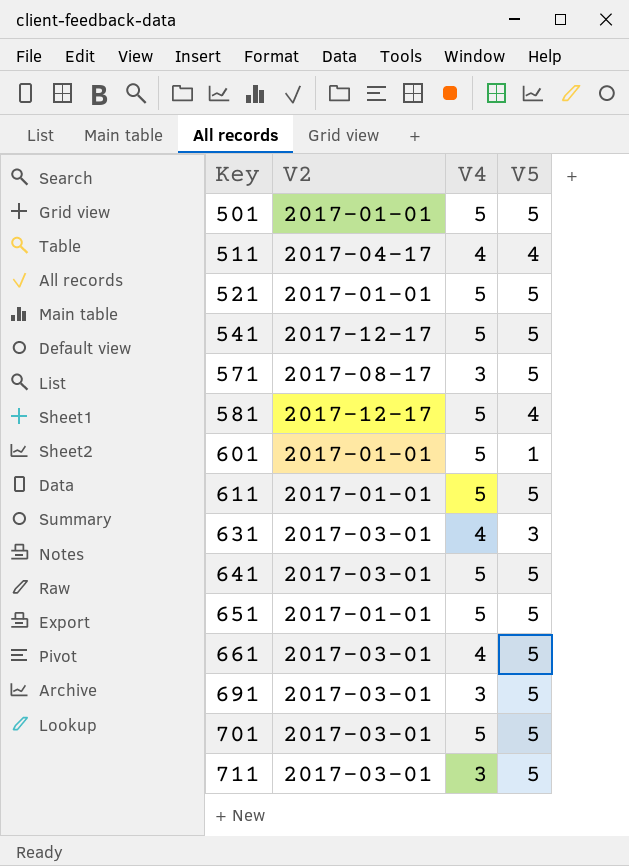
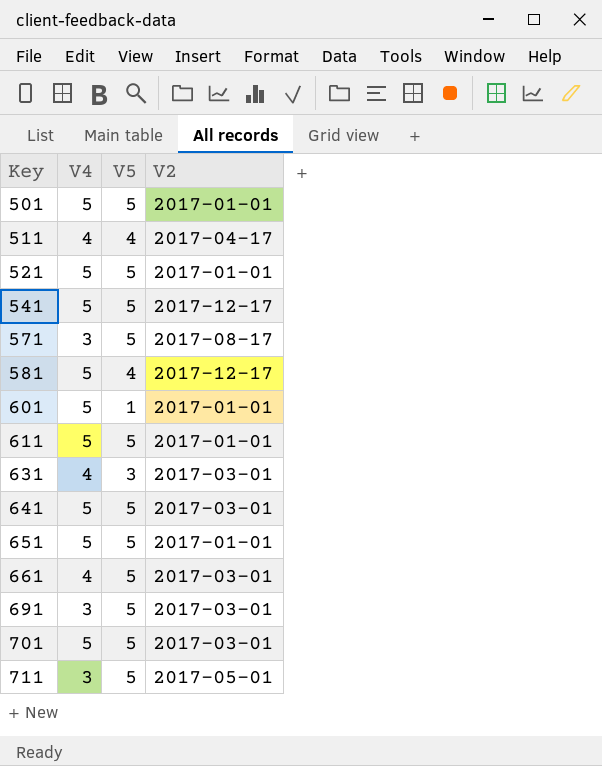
column V2 | position: 2 -> 4
711 | V2: 2017-03-01 -> 2017-05-01

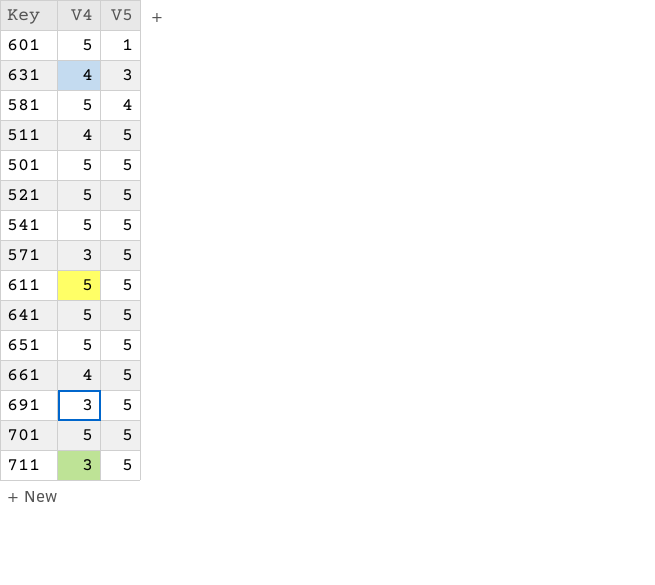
row order: Key ascending -> V5 ascending
column V2 | position: 4 -> none
511 | V5: 4 -> 5

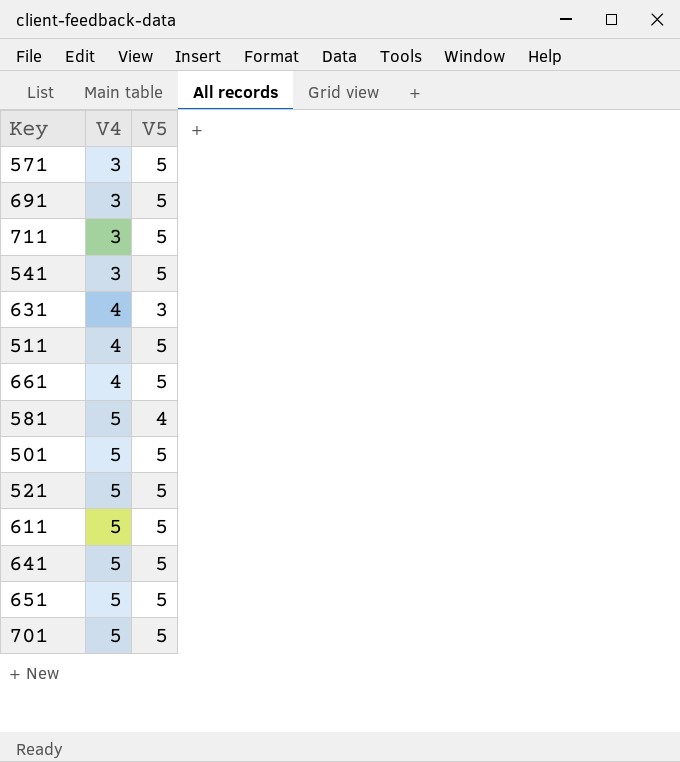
row order: V5 ascending -> V4 ascending
row 601: 5 | 1 -> none
541 | V4: 5 -> 3

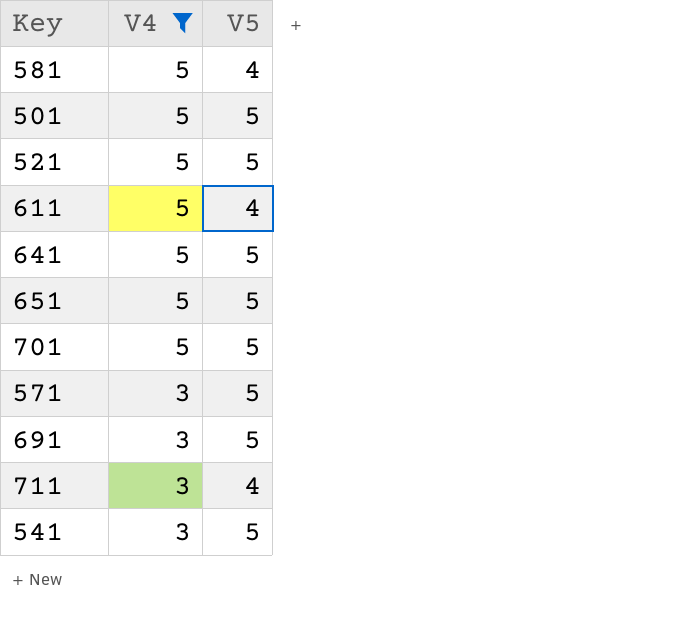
filter: none -> V4 != 4
row order: V4 ascending -> V4 descending
611 | V5: 5 -> 4
711 | V5: 5 -> 4

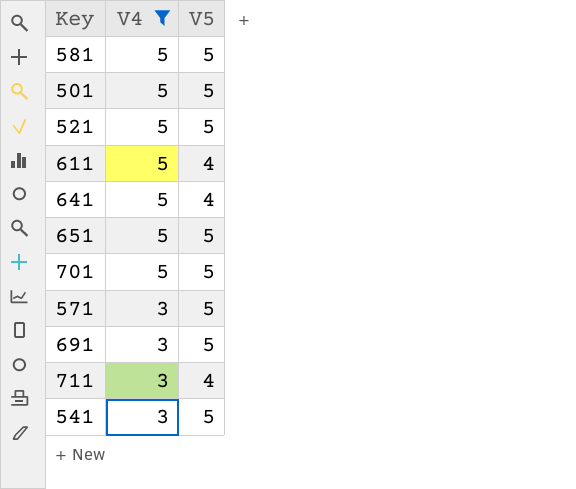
581 | V5: 4 -> 5
641 | V5: 5 -> 4

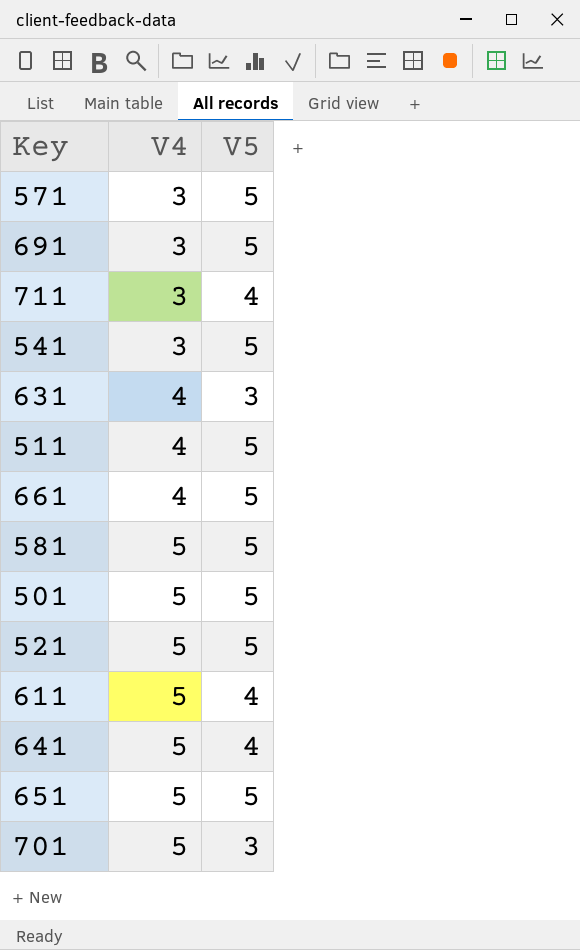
filter: V4 != 4 -> none
row order: V4 descending -> V4 ascending
701 | V5: 5 -> 3

